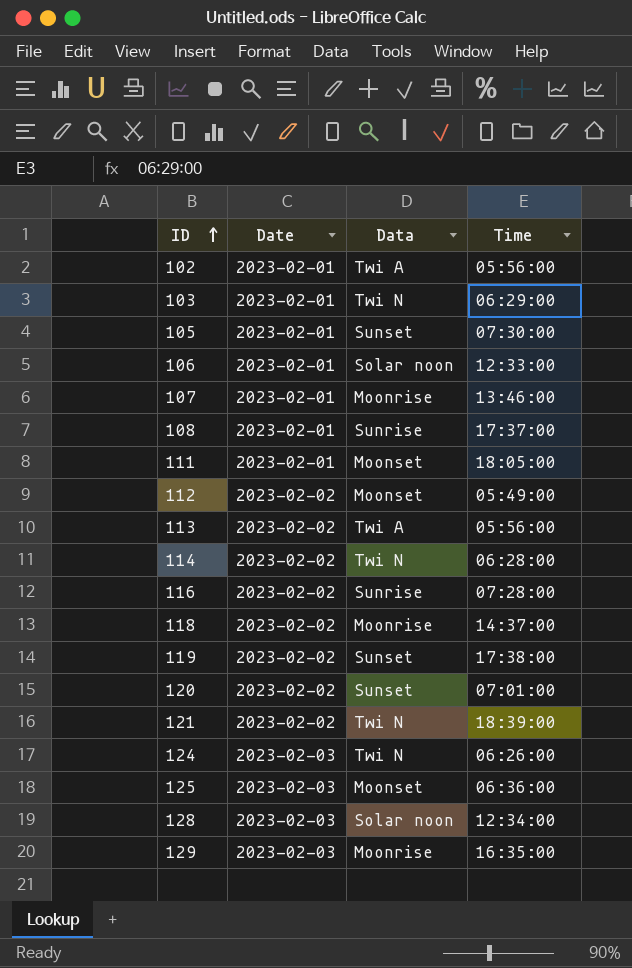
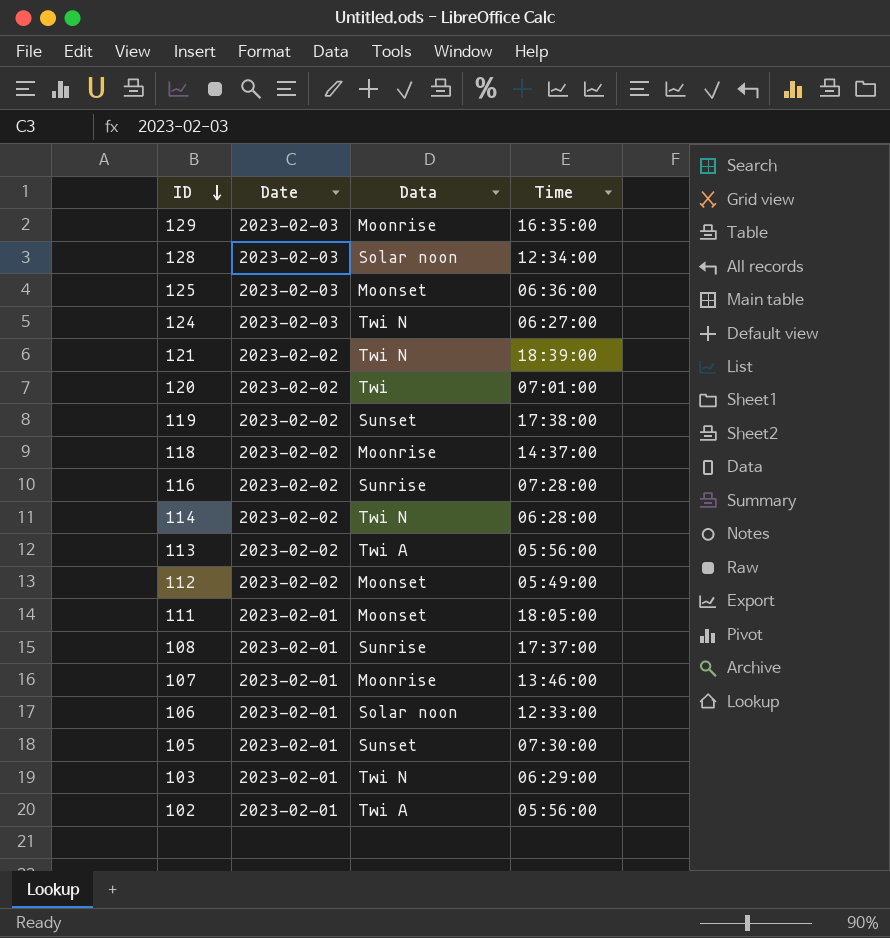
row order: ID ascending -> ID descending
124 | Time: 06:26:00 -> 06:27:00
120 | Data: Sunset -> Twi

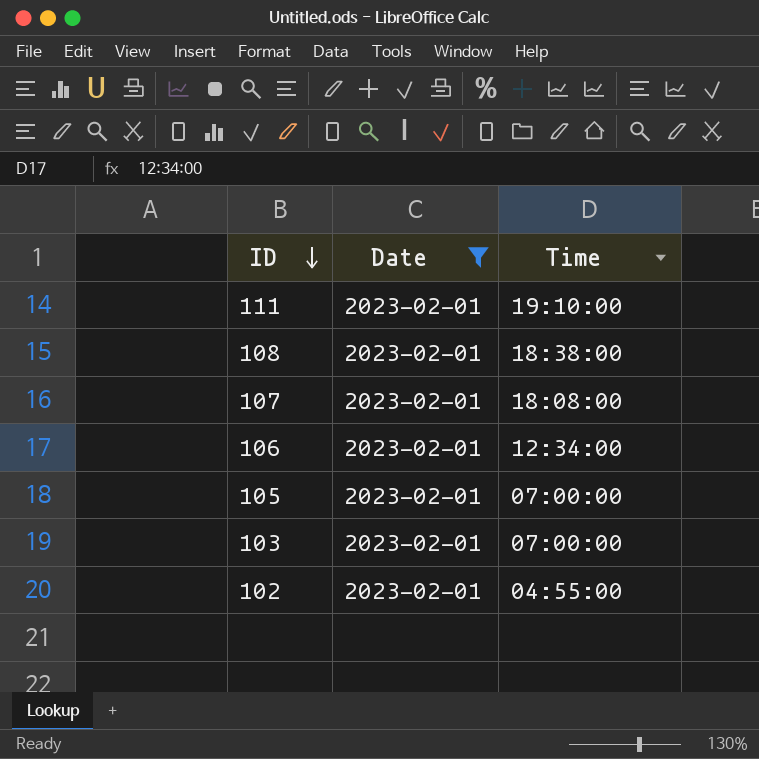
filter: none -> Date = 2023-02-01
column Data | position: 3 -> none
111 | Time: 18:05:00 -> 19:10:00
108 | Time: 17:37:00 -> 18:38:00
107 | Time: 13:46:00 -> 18:08:00
106 | Time: 12:33:00 -> 12:34:00
105 | Time: 07:30:00 -> 07:00:00
103 | Time: 06:29:00 -> 07:00:00
102 | Time: 05:56:00 -> 04:55:00

